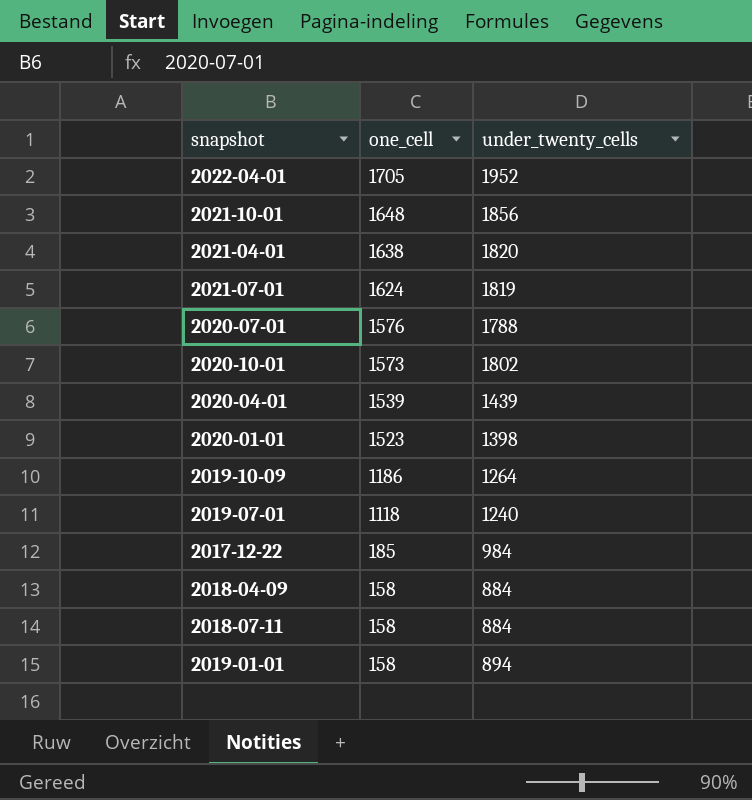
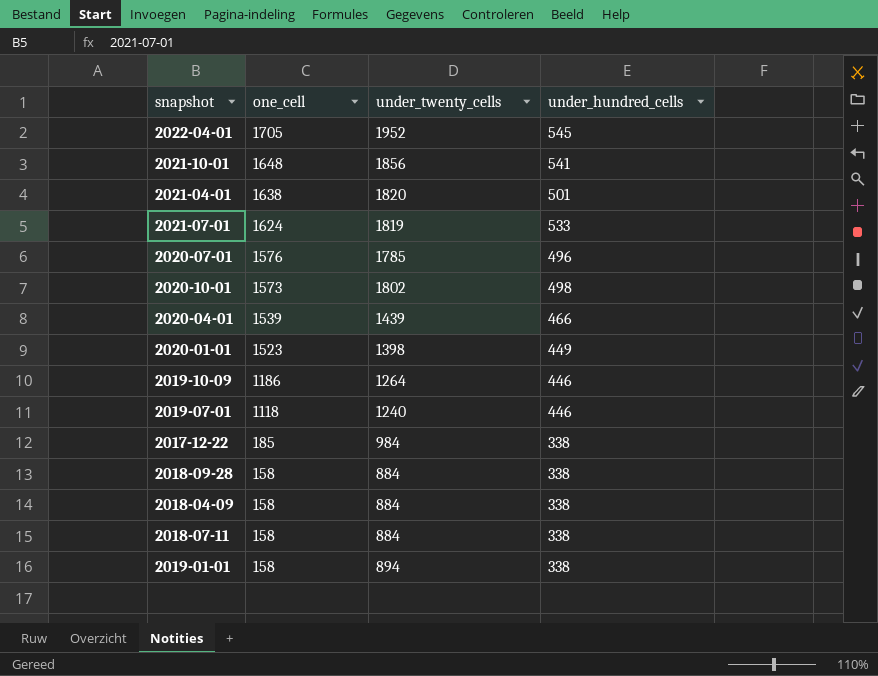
column under_hundred_cells | position: none -> 4
2020-07-01 | under_twenty_cells: 1788 -> 1785
row 2018-09-28: none -> 158 | 884 | 338

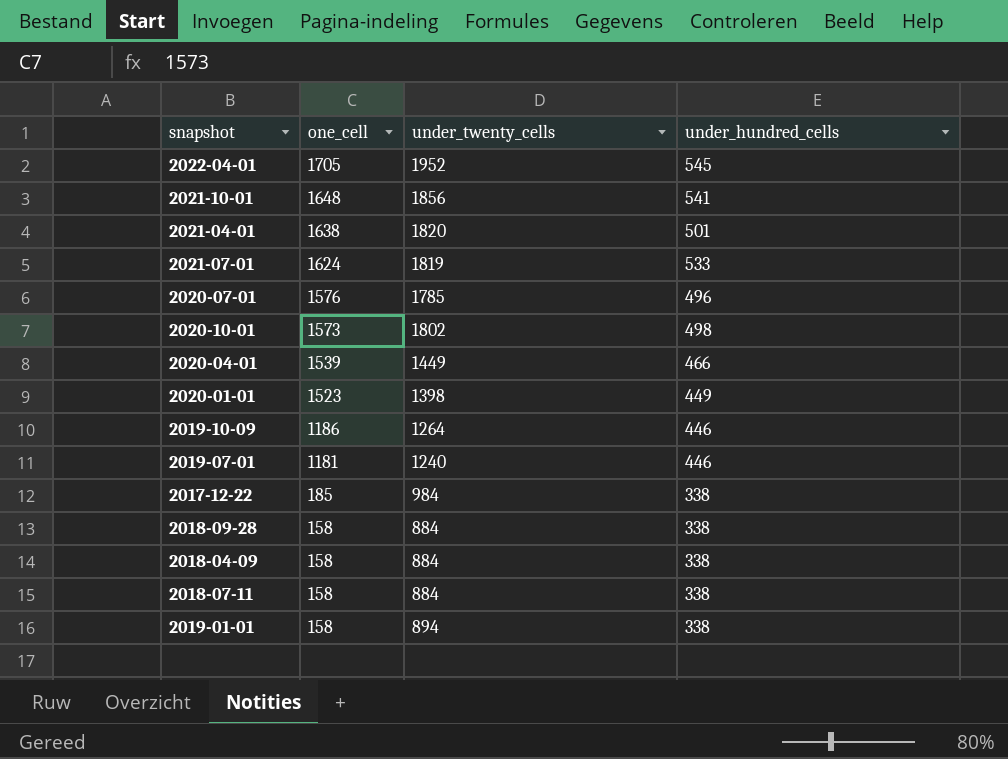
2020-04-01 | under_twenty_cells: 1439 -> 1449
2019-07-01 | one_cell: 1118 -> 1181

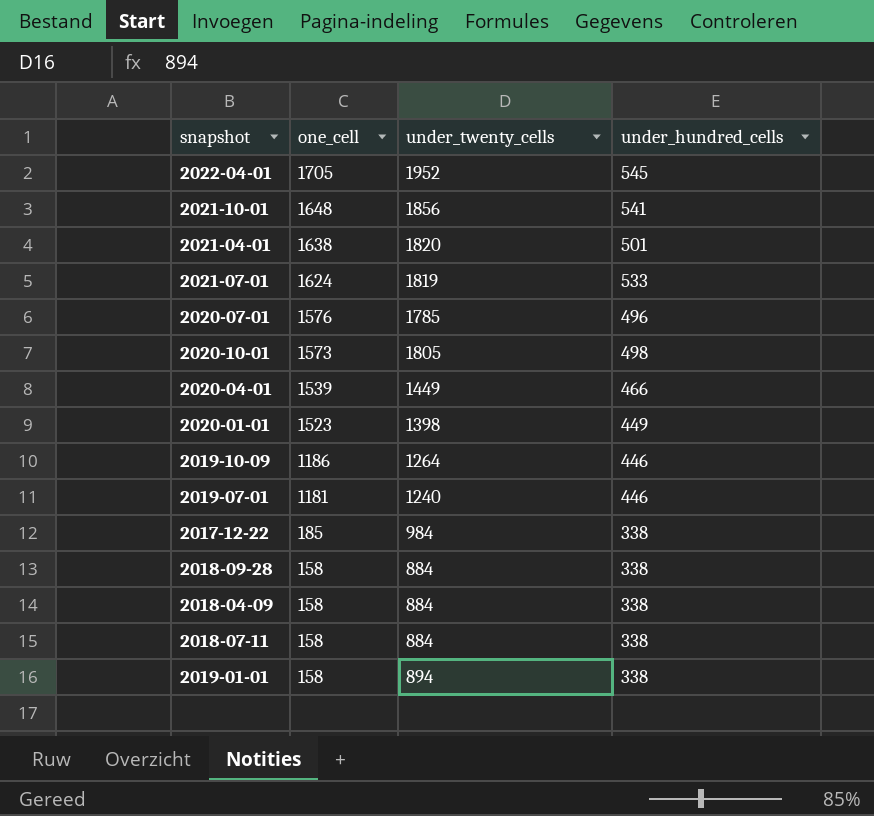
2020-10-01 | under_twenty_cells: 1802 -> 1805

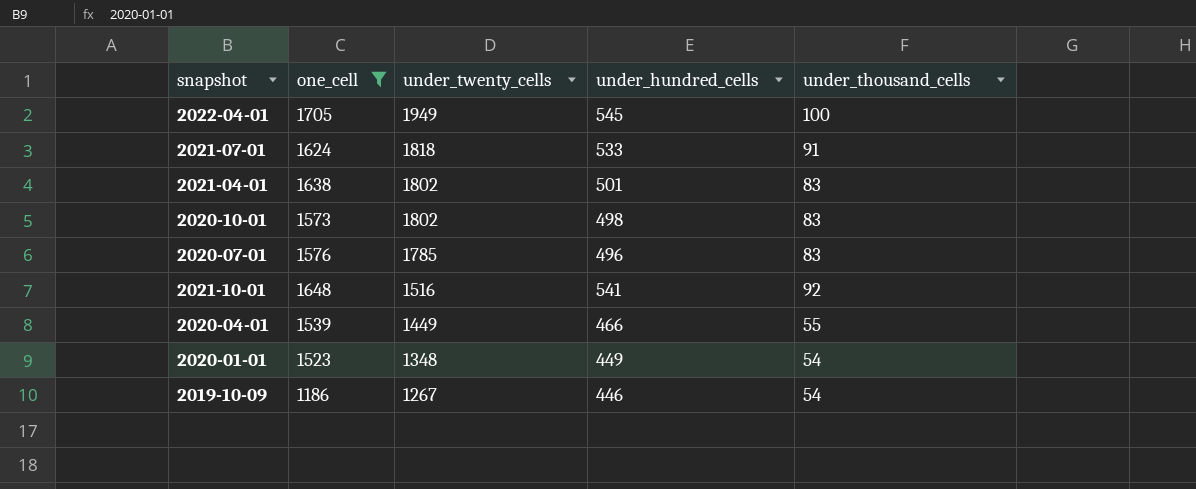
filter: none -> one_cell >= 1186
row order: one_cell descending -> under_twenty_cells descending
column under_thousand_cells | position: none -> 5
2022-04-01 | under_twenty_cells: 1952 -> 1949
2021-07-01 | under_twenty_cells: 1819 -> 1818
2021-04-01 | under_twenty_cells: 1820 -> 1802
2020-10-01 | under_twenty_cells: 1805 -> 1802
2021-10-01 | under_twenty_cells: 1856 -> 1516
2020-01-01 | under_twenty_cells: 1398 -> 1348
2019-10-09 | under_twenty_cells: 1264 -> 1267

